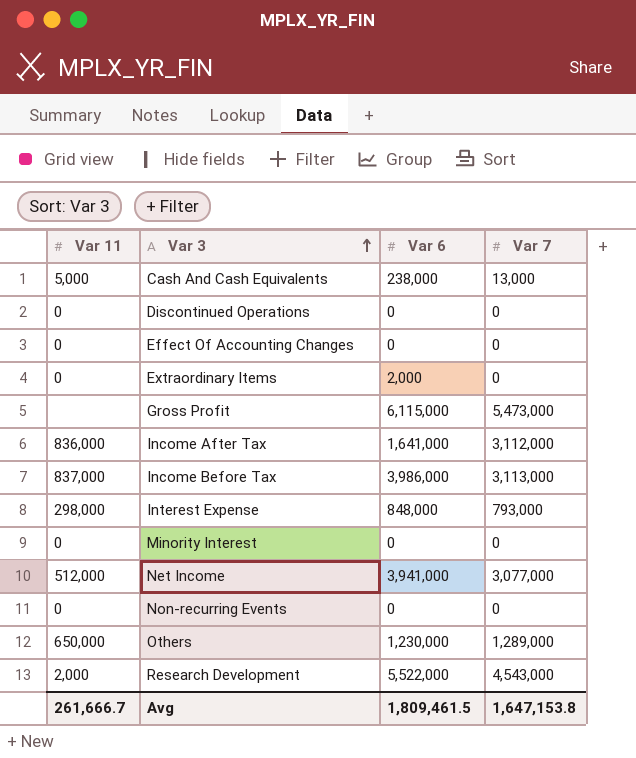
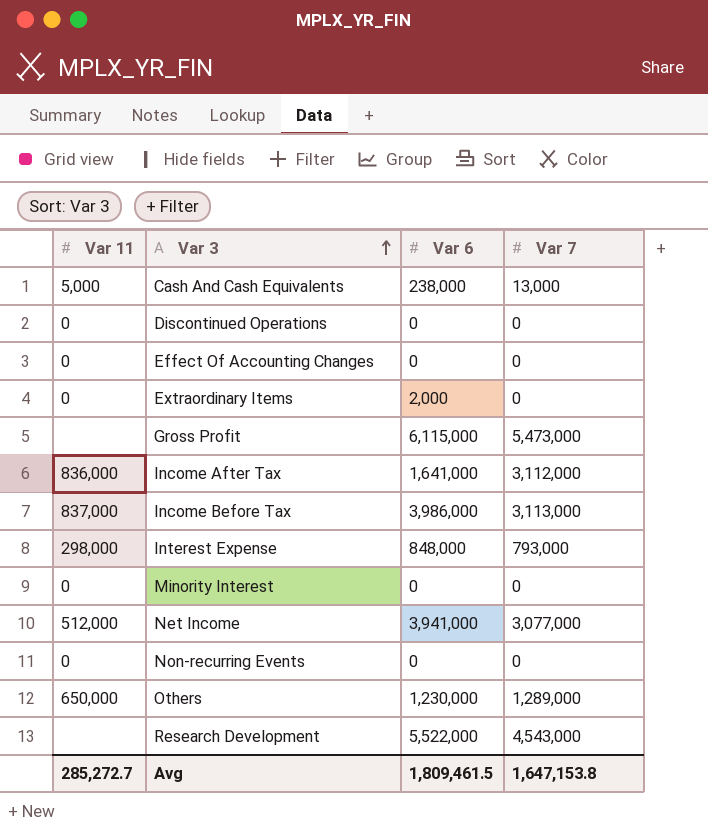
Research Development | Var 11: 2,000 -> none
Avg | Var 11: 261,666.7 -> 285,272.7

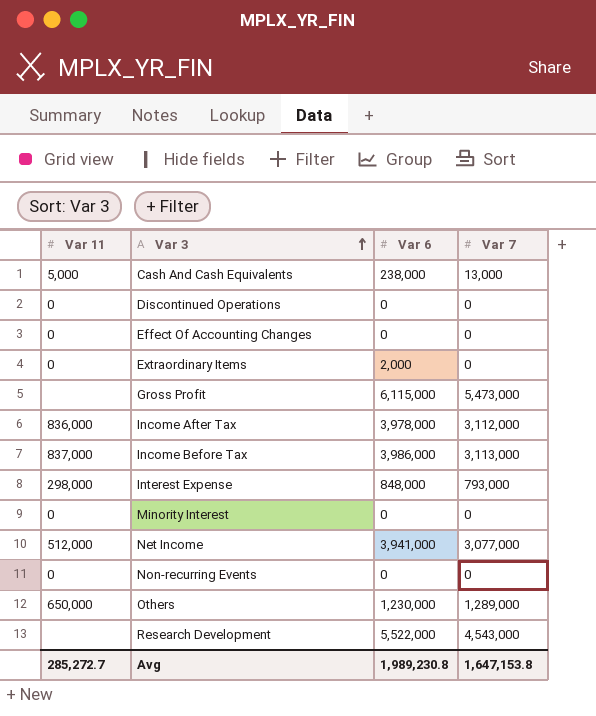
Income After Tax | Var 6: 1,641,000 -> 3,978,000
Avg | Var 6: 1,809,461.5 -> 1,989,230.8

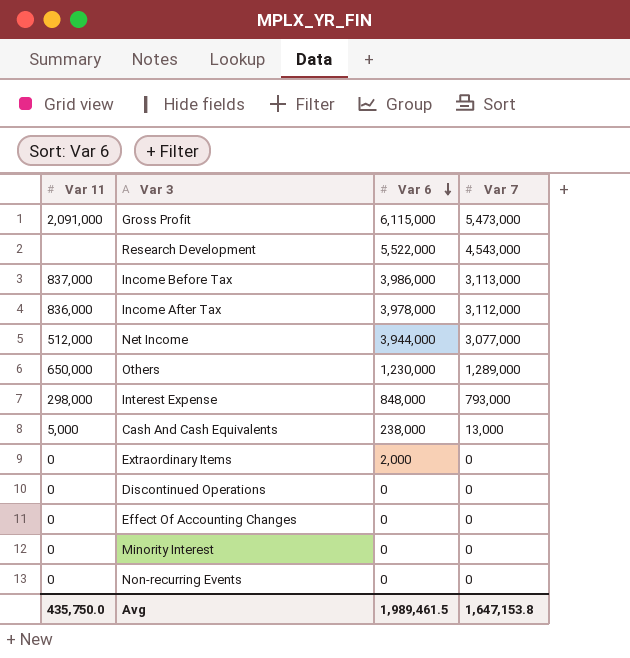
row order: Var 3 ascending -> Var 6 descending
Gross Profit | Var 11: none -> 2,091,000
Net Income | Var 6: 3,941,000 -> 3,944,000
Avg | Var 11: 285,272.7 -> 435,750.0
Avg | Var 6: 1,989,230.8 -> 1,989,461.5

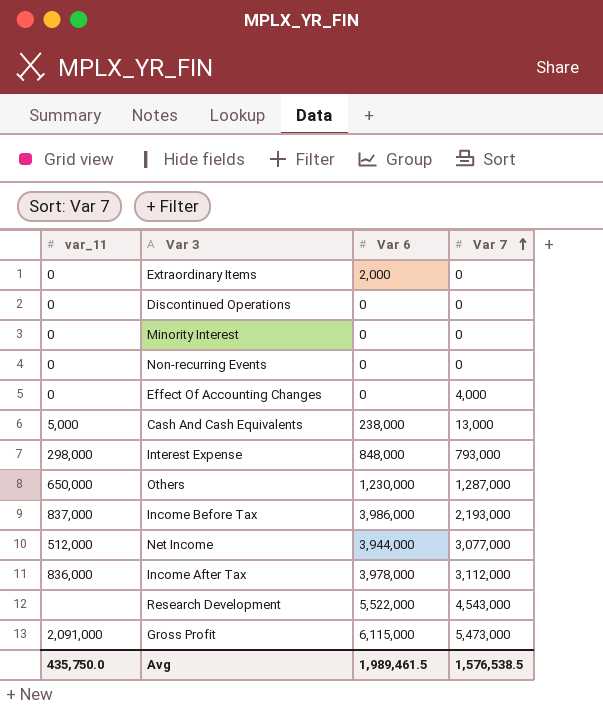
row order: Var 6 descending -> Var 7 ascending
column name: Var 11 -> var_11
Effect Of Accounting Changes | Var 7: 0 -> 4,000
Others | Var 7: 1,289,000 -> 1,287,000
Income Before Tax | Var 7: 3,113,000 -> 2,193,000
Avg | Var 7: 1,647,153.8 -> 1,576,538.5

